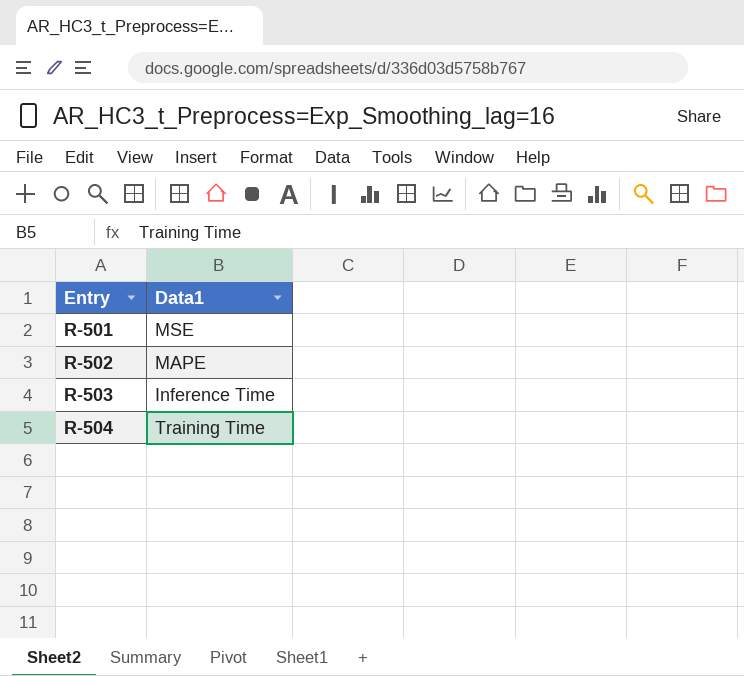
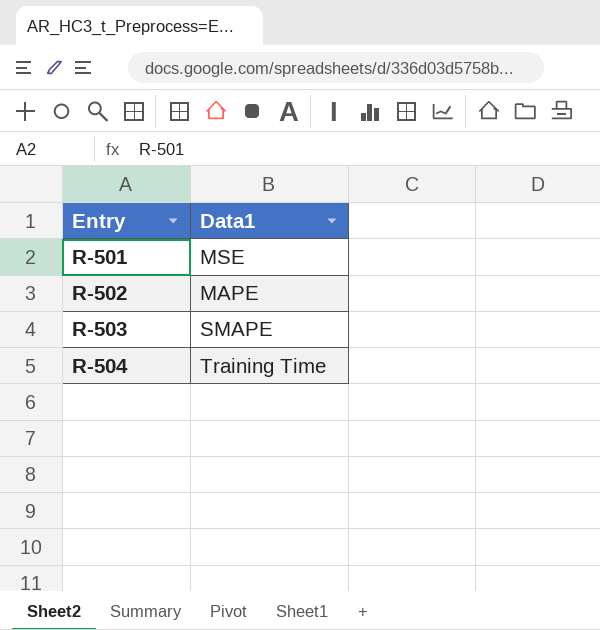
R-503 | Data1: Inference Time -> SMAPE

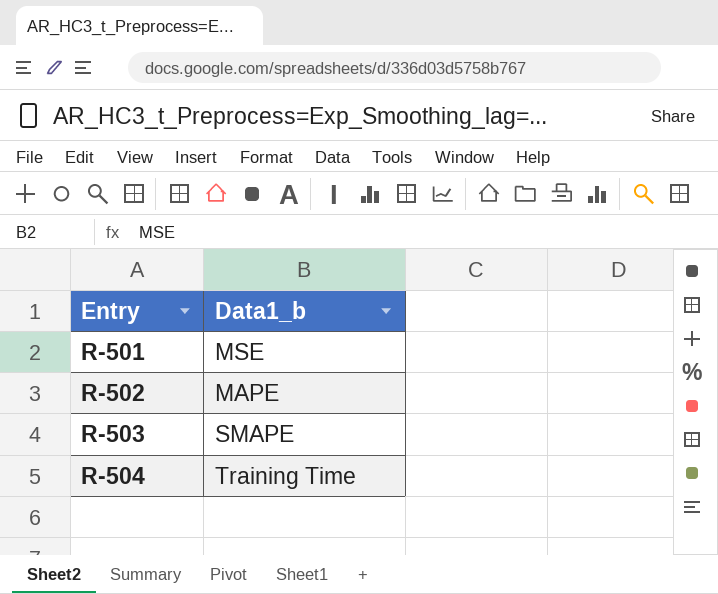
column name: Data1 -> Data1_b

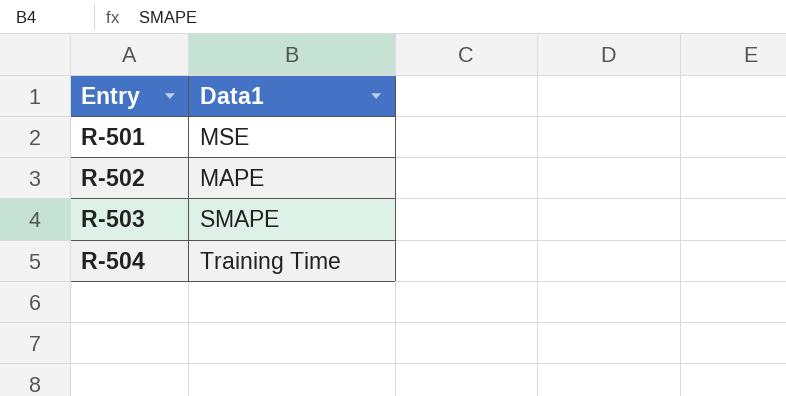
column name: Data1_b -> Data1

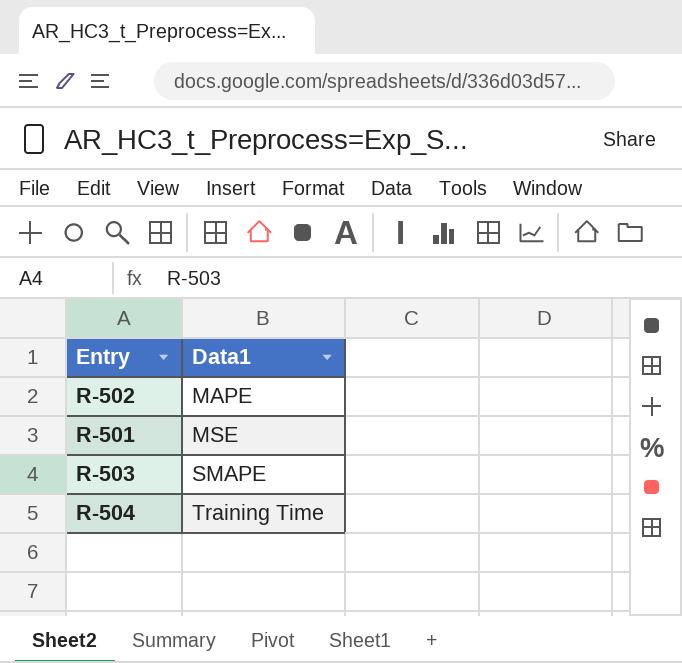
row order: Entry ascending -> Data1 ascending

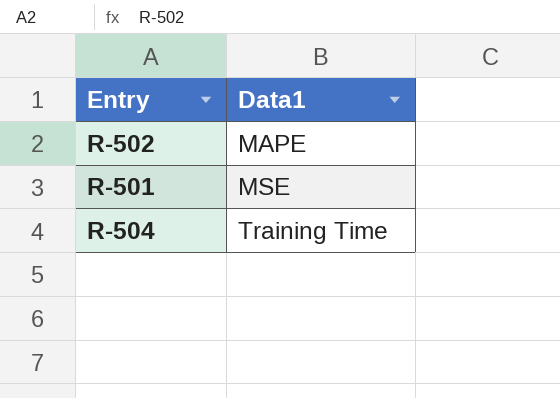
row R-503: SMAPE -> none

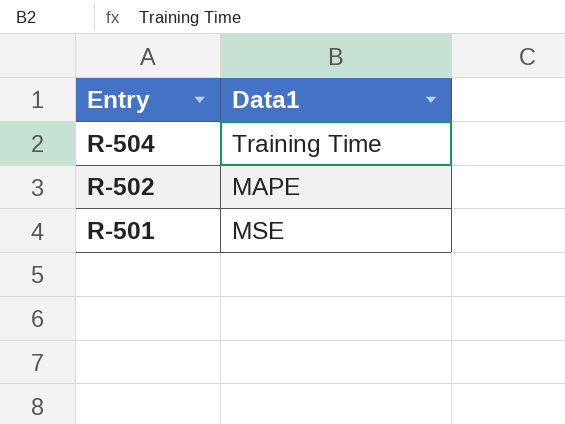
row order: Data1 ascending -> Entry descending

